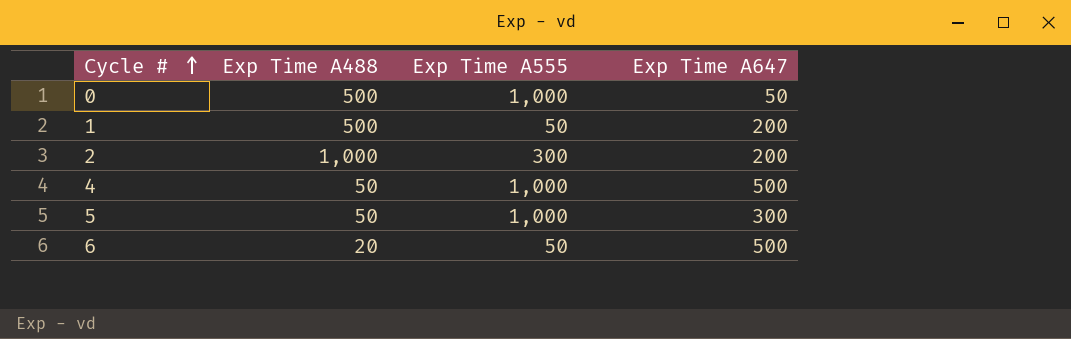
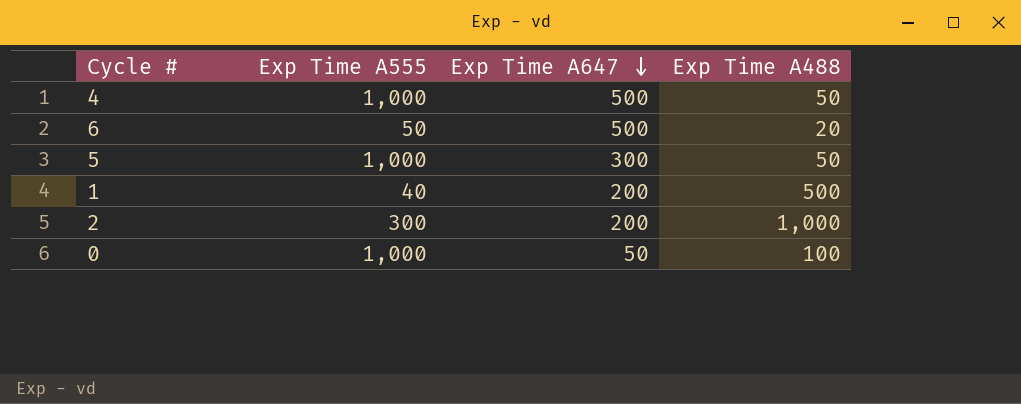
row order: Cycle # ascending -> Exp Time A647 descending
column Exp Time A488 | position: 2 -> 4
1 | Exp Time A555: 50 -> 40
0 | Exp Time A488: 500 -> 100

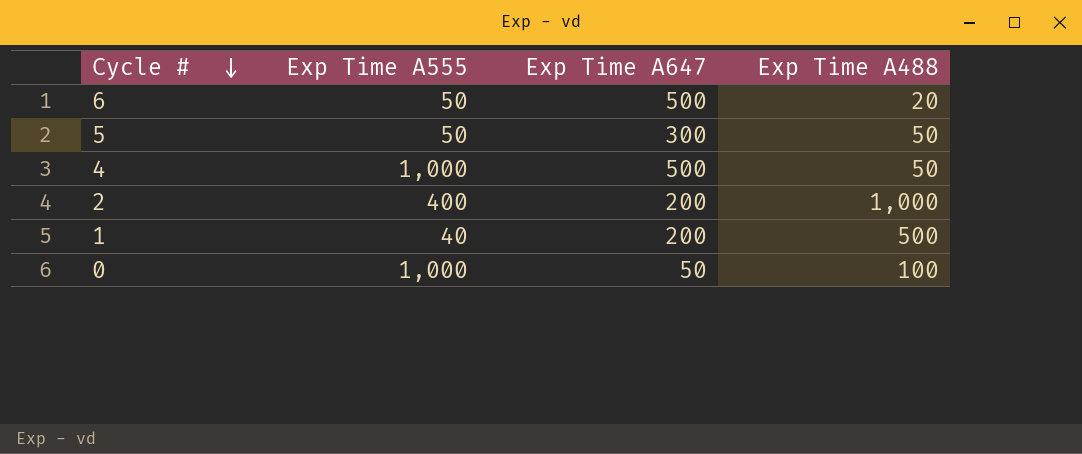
row order: Exp Time A647 descending -> Cycle # descending
5 | Exp Time A555: 1,000 -> 50
2 | Exp Time A555: 300 -> 400

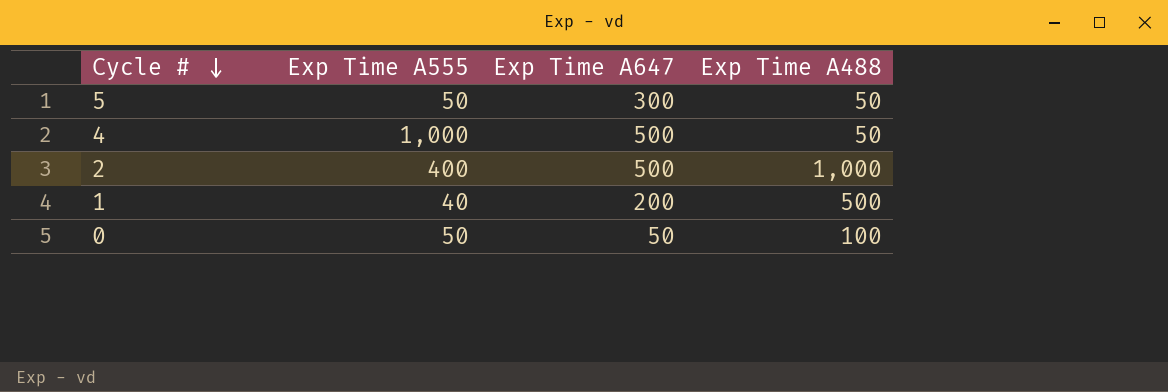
row 6: 50 | 500 | 20 -> none
2 | Exp Time A647: 200 -> 500
0 | Exp Time A555: 1,000 -> 50

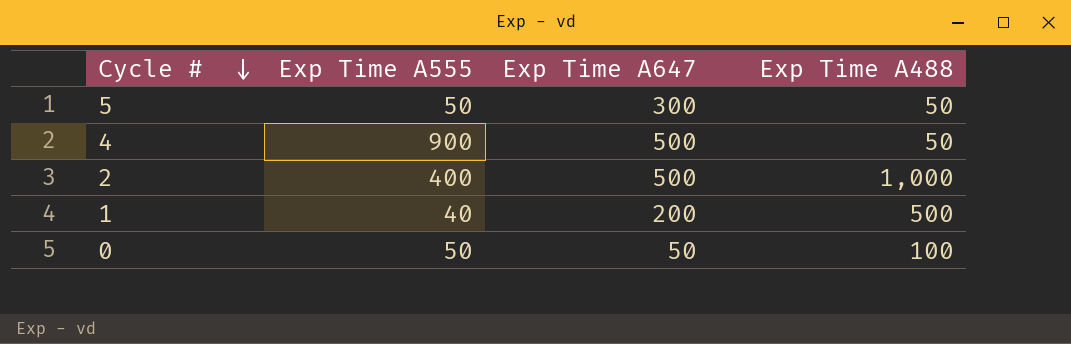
4 | Exp Time A555: 1,000 -> 900

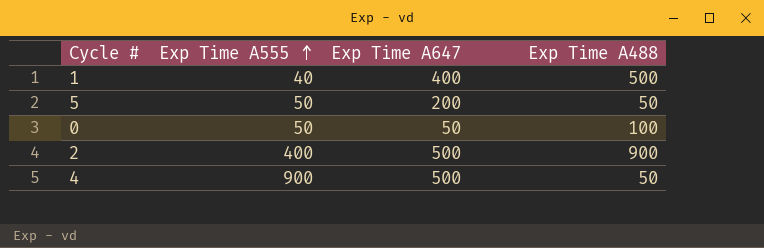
row order: Cycle # descending -> Exp Time A555 ascending
1 | Exp Time A647: 200 -> 400
5 | Exp Time A647: 300 -> 200
2 | Exp Time A488: 1,000 -> 900

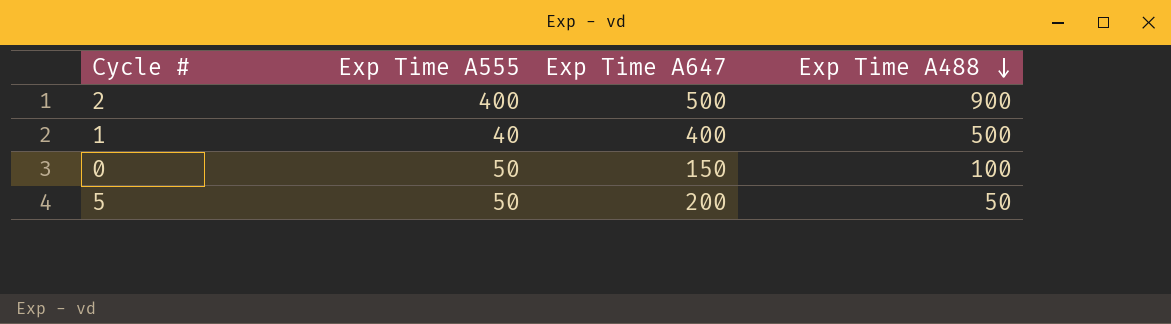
row order: Exp Time A555 ascending -> Exp Time A488 descending
row 4: 900 | 500 | 50 -> none
0 | Exp Time A647: 50 -> 150

